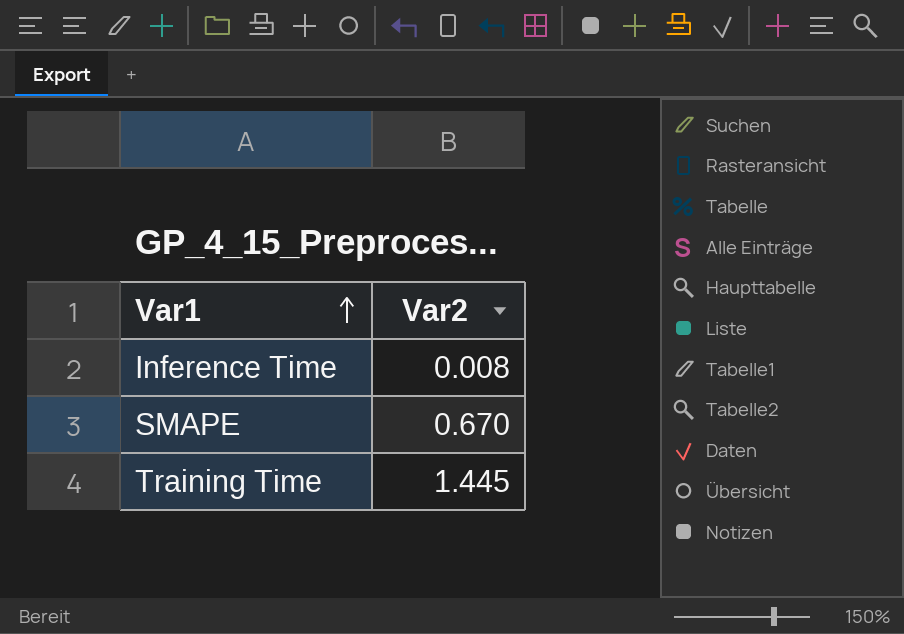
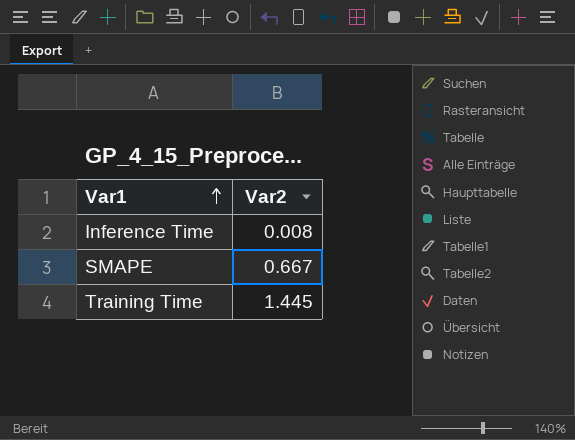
SMAPE | Var2: 0.670 -> 0.667

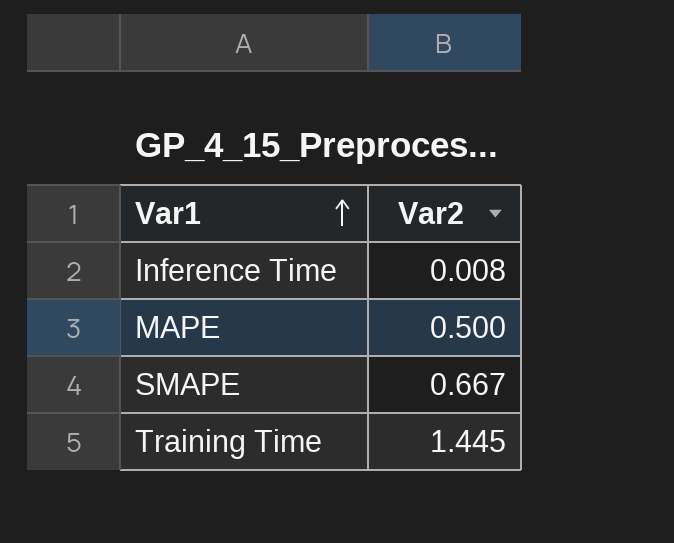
row MAPE: none -> 0.500

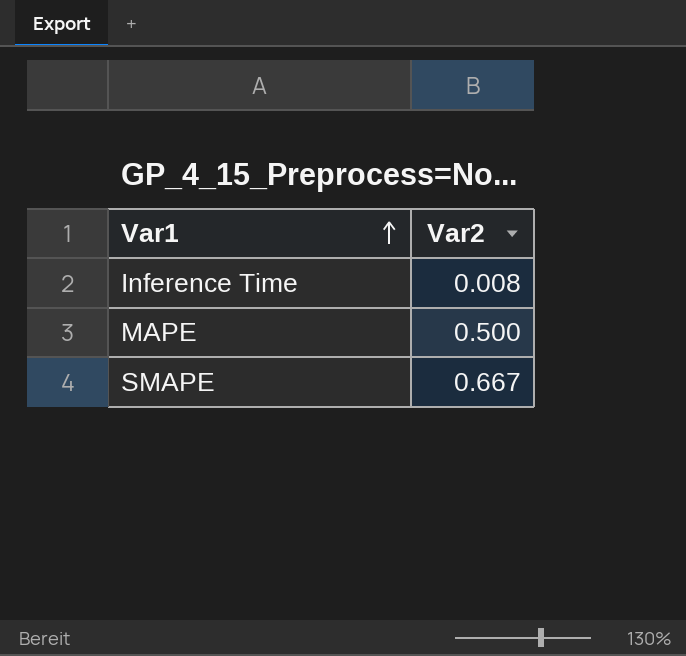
row Training Time: 1.445 -> none

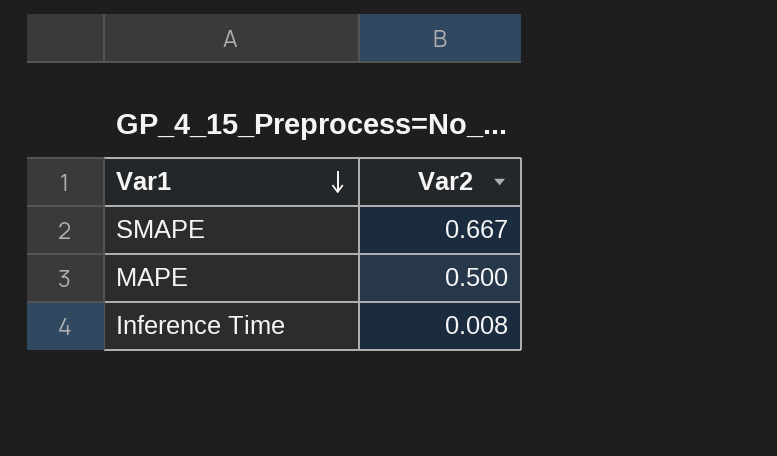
row order: Var1 ascending -> Var1 descending

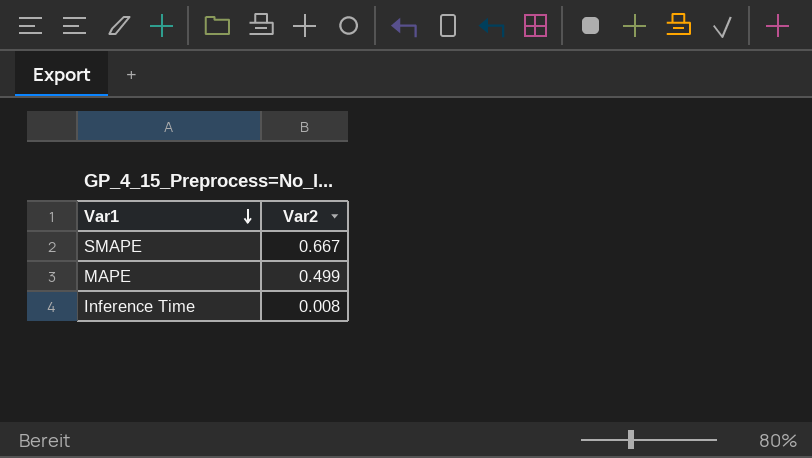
MAPE | Var2: 0.500 -> 0.499

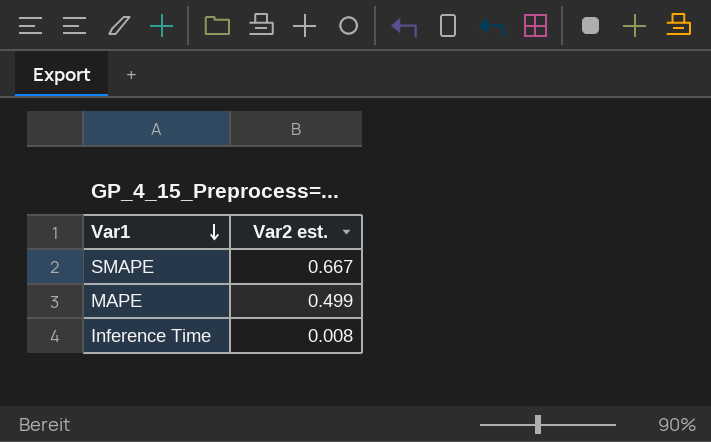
column name: Var2 -> Var2 est.

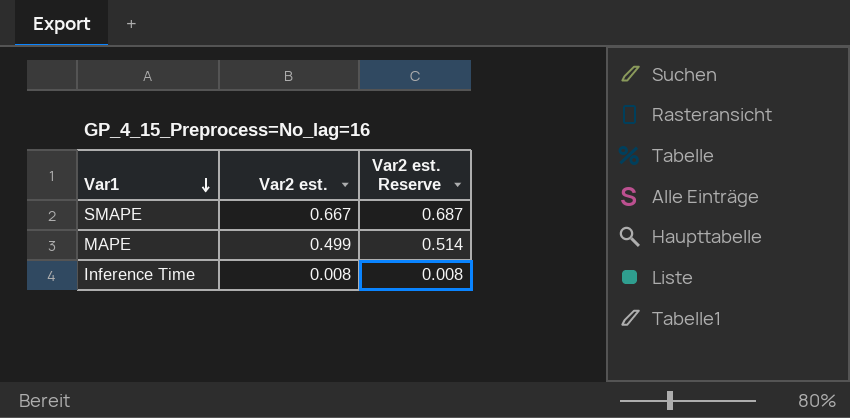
column Var2 est. Reserve | formula: none -> [Var2 est.] * 1.03

